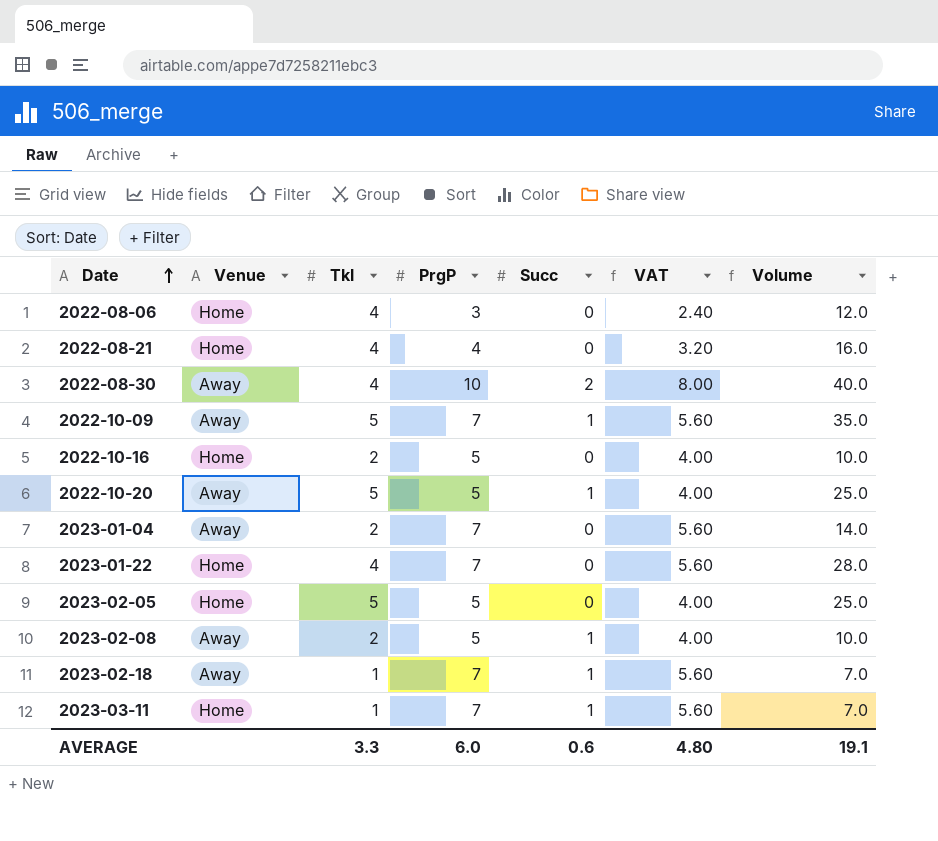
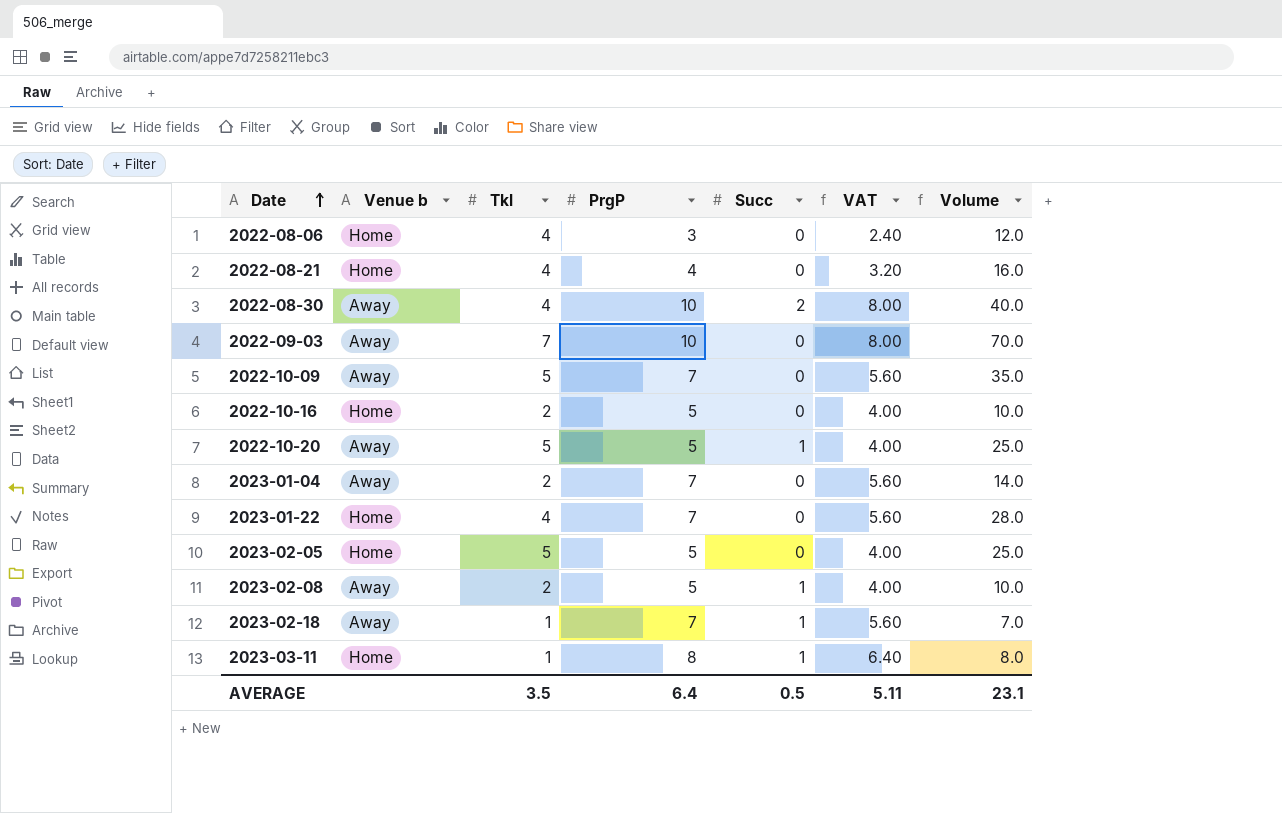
column name: Venue -> Venue b
row 2022-09-03: none -> Away | 7 | 10 | 0 | 8.00 | 70.0
2022-10-09 | Succ: 1 -> 0
2023-03-11 | PrgP: 7 -> 8
2023-03-11 | VAT: 5.60 -> 6.40
2023-03-11 | Volume: 7.0 -> 8.0
AVERAGE | Tkl: 3.3 -> 3.5
AVERAGE | PrgP: 6.0 -> 6.4
AVERAGE | Succ: 0.6 -> 0.5
AVERAGE | VAT: 4.80 -> 5.11
AVERAGE | Volume: 19.1 -> 23.1

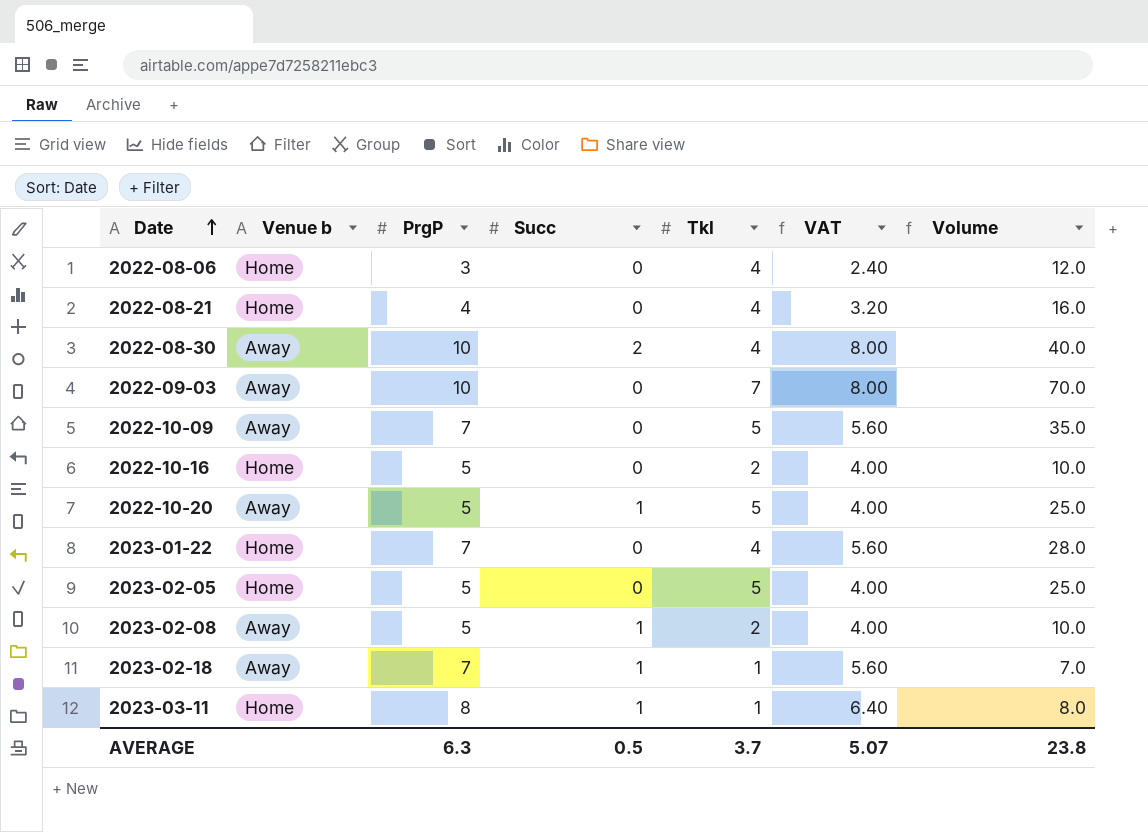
column Tkl | position: 3 -> 5
row 2023-01-04: Away | 2 | 7 | 0 | 5.60 | 14.0 -> none
AVERAGE | PrgP: 6.4 -> 6.3
AVERAGE | Tkl: 3.5 -> 3.7
AVERAGE | VAT: 5.11 -> 5.07
AVERAGE | Volume: 23.1 -> 23.8

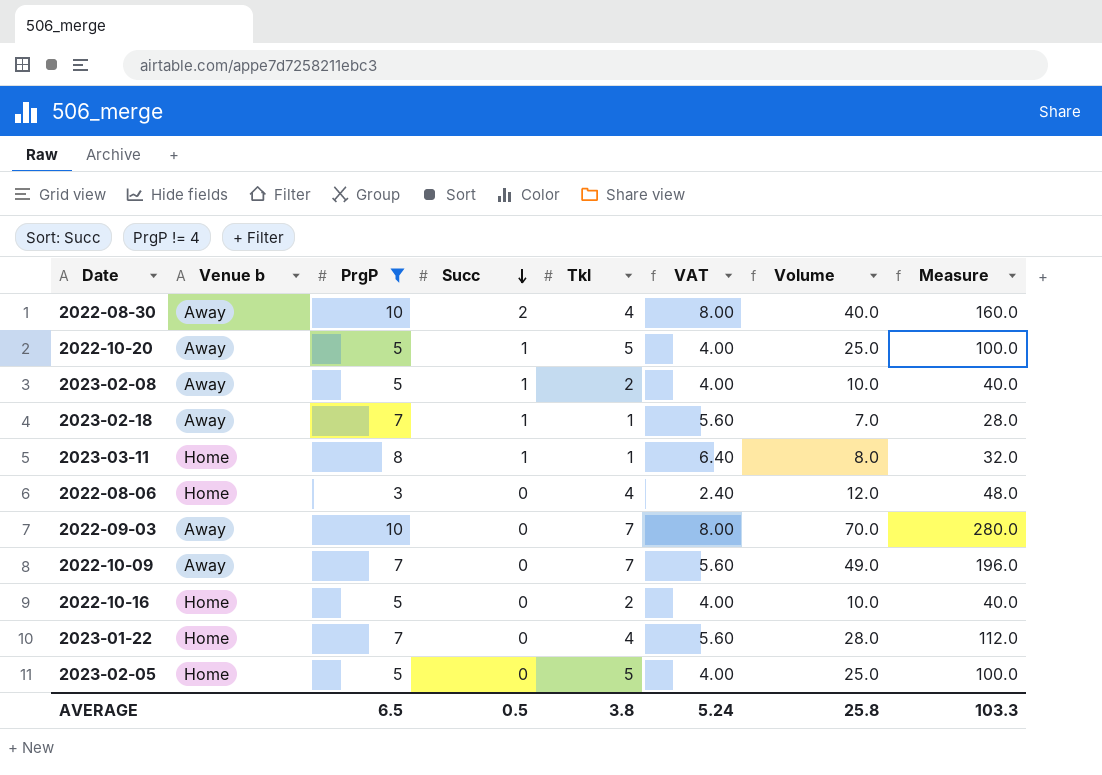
filter: none -> PrgP != 4
row order: Date ascending -> Succ descending
column Measure | formula: none -> [Volume] * 4
2022-10-09 | Tkl: 5 -> 7
2022-10-09 | Volume: 35.0 -> 49.0
AVERAGE | PrgP: 6.3 -> 6.5
AVERAGE | Tkl: 3.7 -> 3.8
AVERAGE | VAT: 5.07 -> 5.24
AVERAGE | Volume: 23.8 -> 25.8

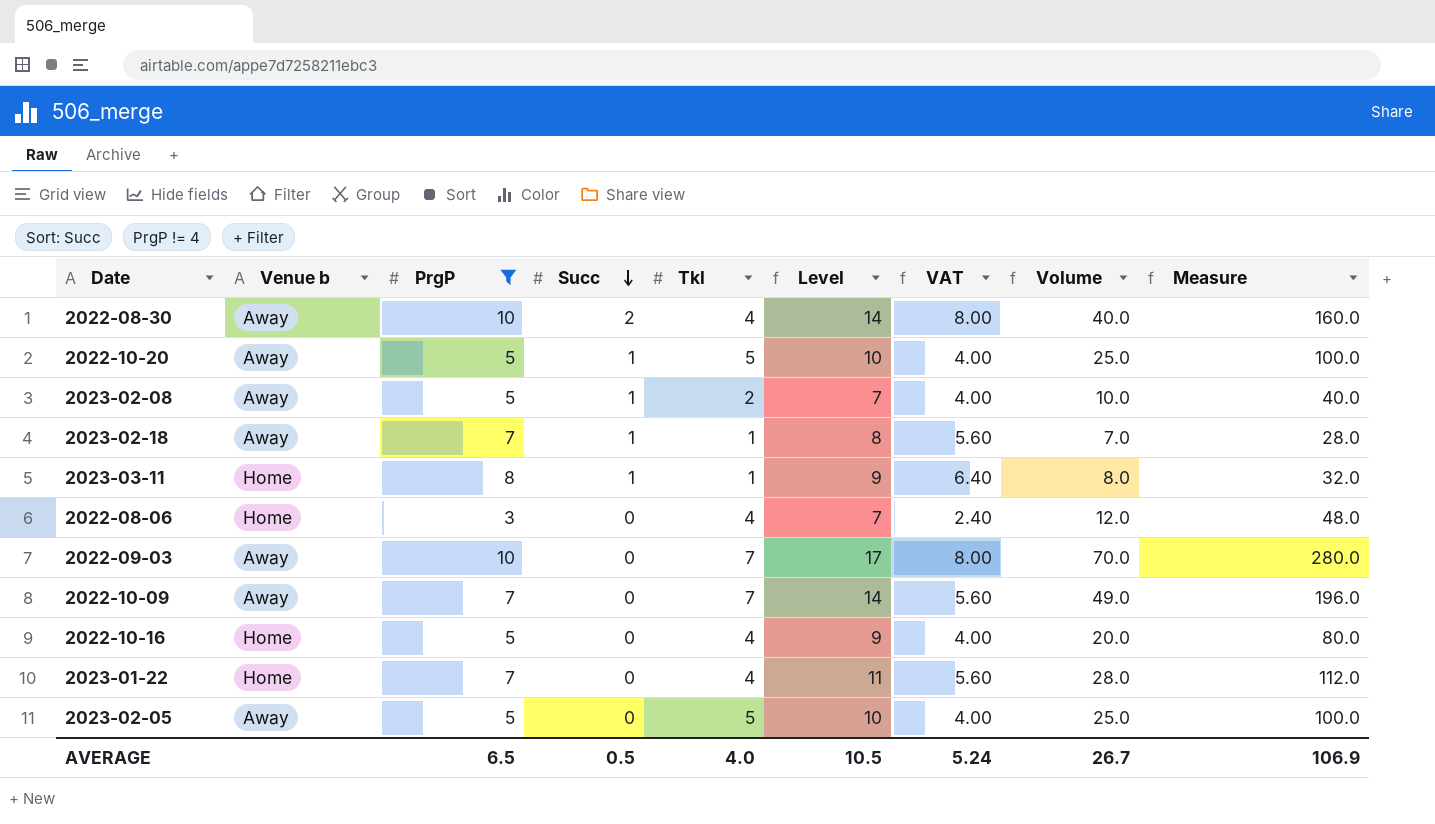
column Level | formula: none -> [PrgP] + [Tkl]
2022-10-16 | Tkl: 2 -> 4
2022-10-16 | Volume: 10.0 -> 20.0
2022-10-16 | Measure: 40.0 -> 80.0
2023-02-05 | Venue b: Home -> Away
AVERAGE | Tkl: 3.8 -> 4.0
AVERAGE | Volume: 25.8 -> 26.7
AVERAGE | Measure: 103.3 -> 106.9

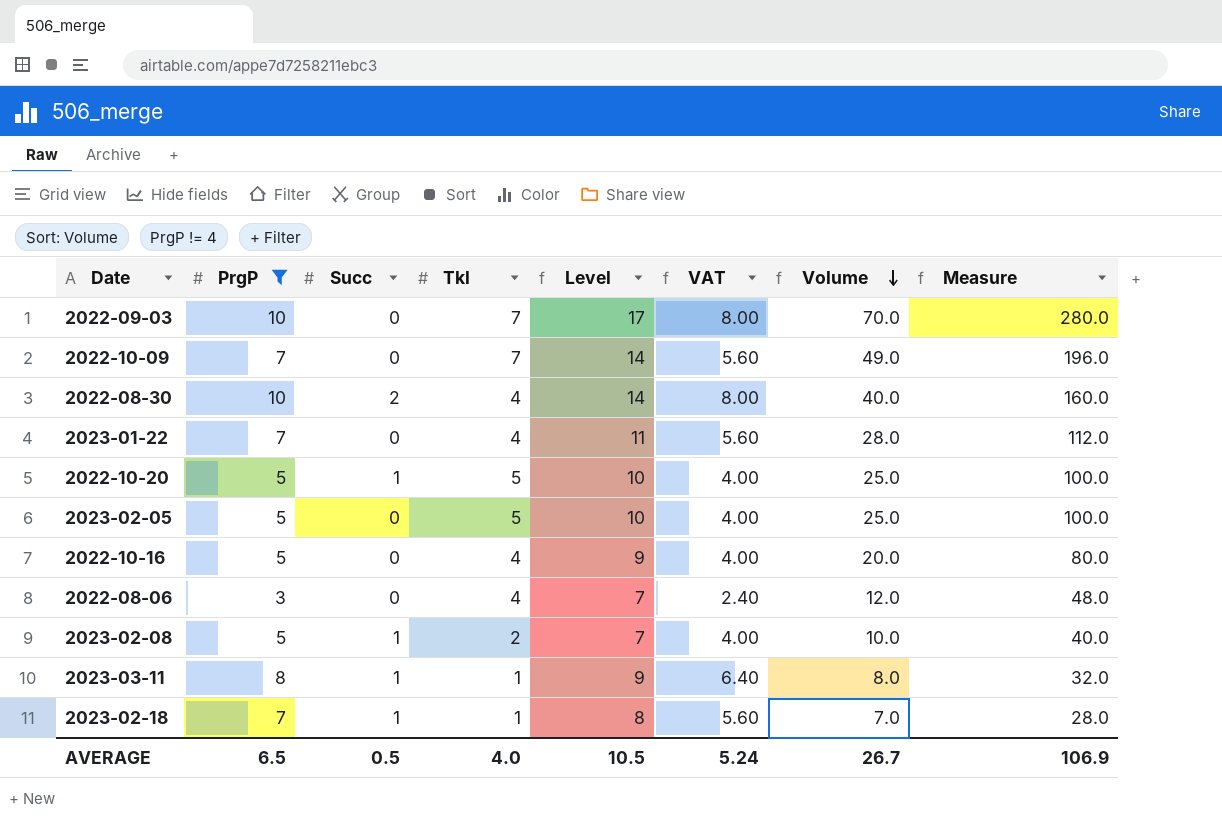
row order: Succ descending -> Volume descending
column Venue b | position: 2 -> none

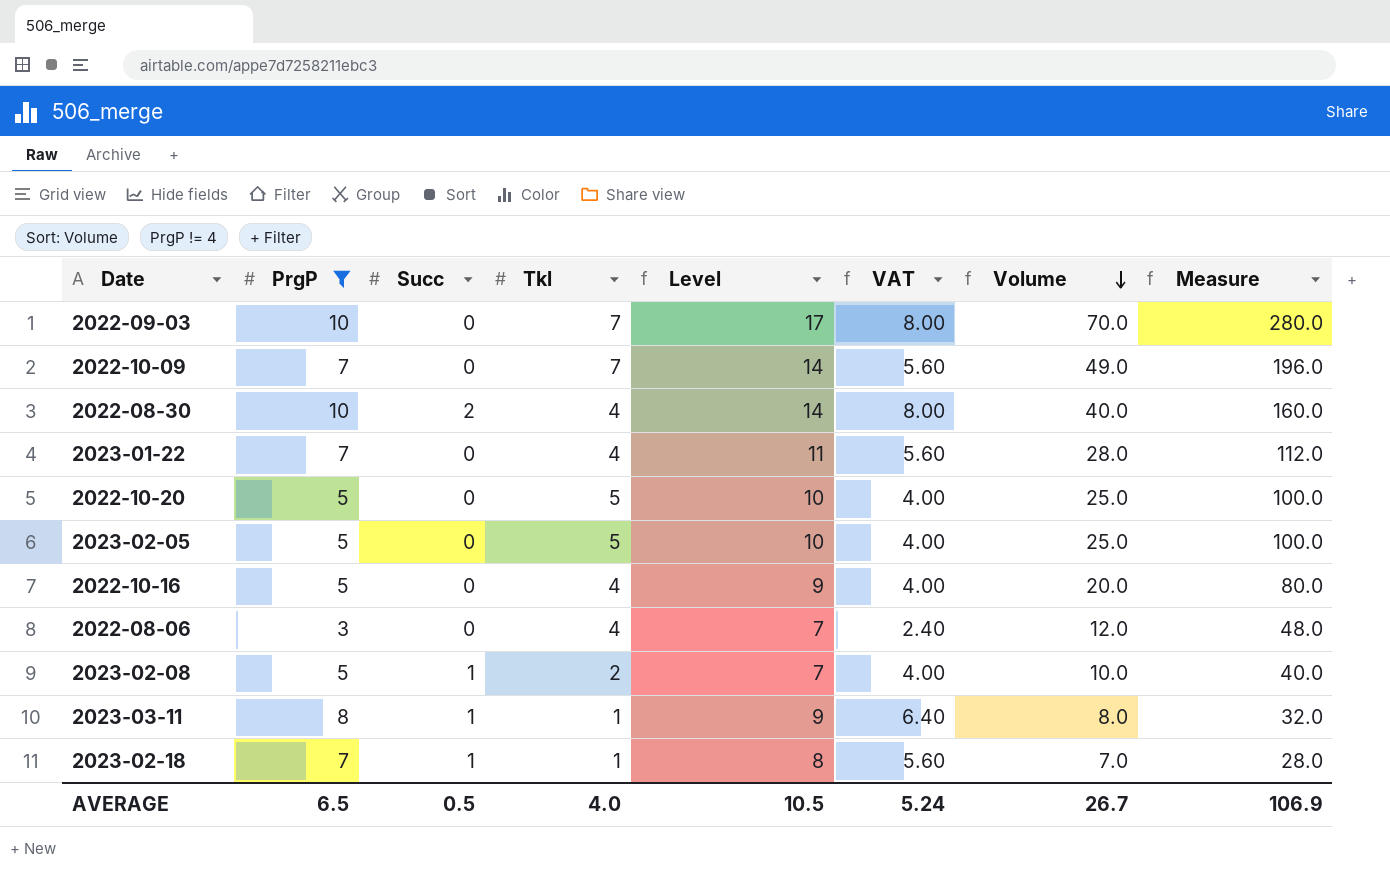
2022-10-20 | Succ: 1 -> 0

